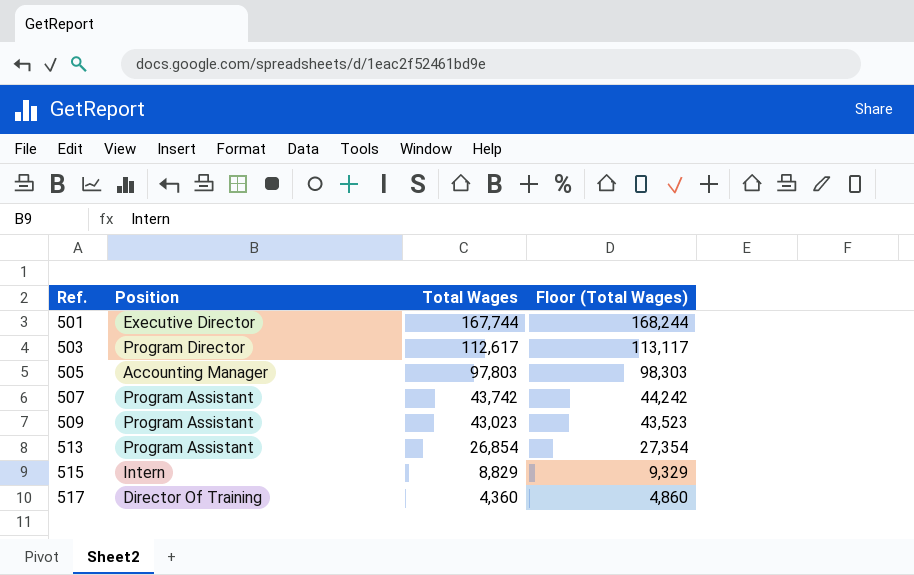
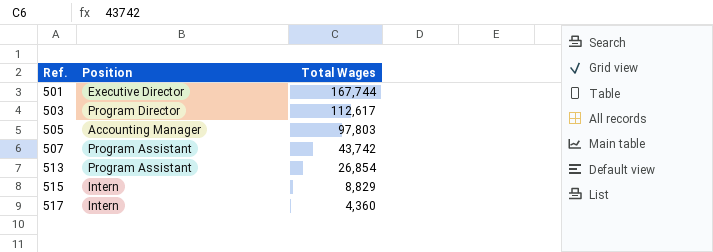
column Floor (Total Wages) | formula: [Total Wages] + 500 -> none
row 509: Program Assistant | 43,023 | 43,523 -> none
517 | Position: Director Of Training -> Intern

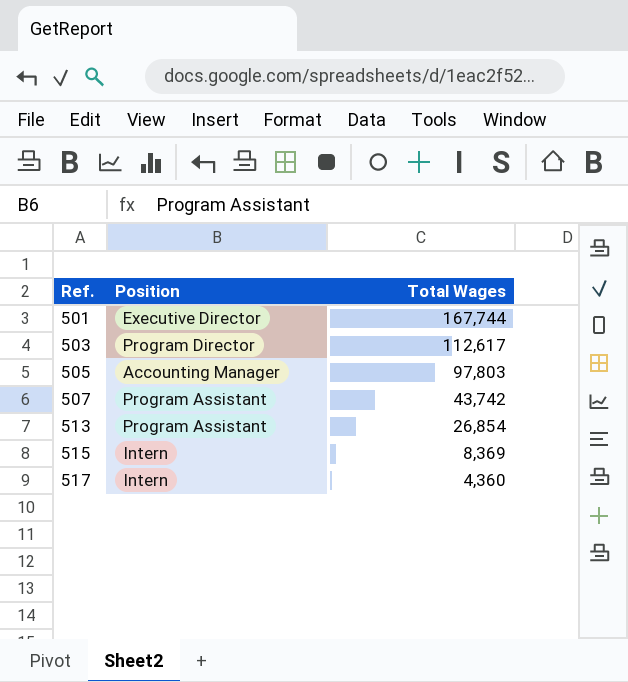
515 | Total Wages: 8,829 -> 8,369

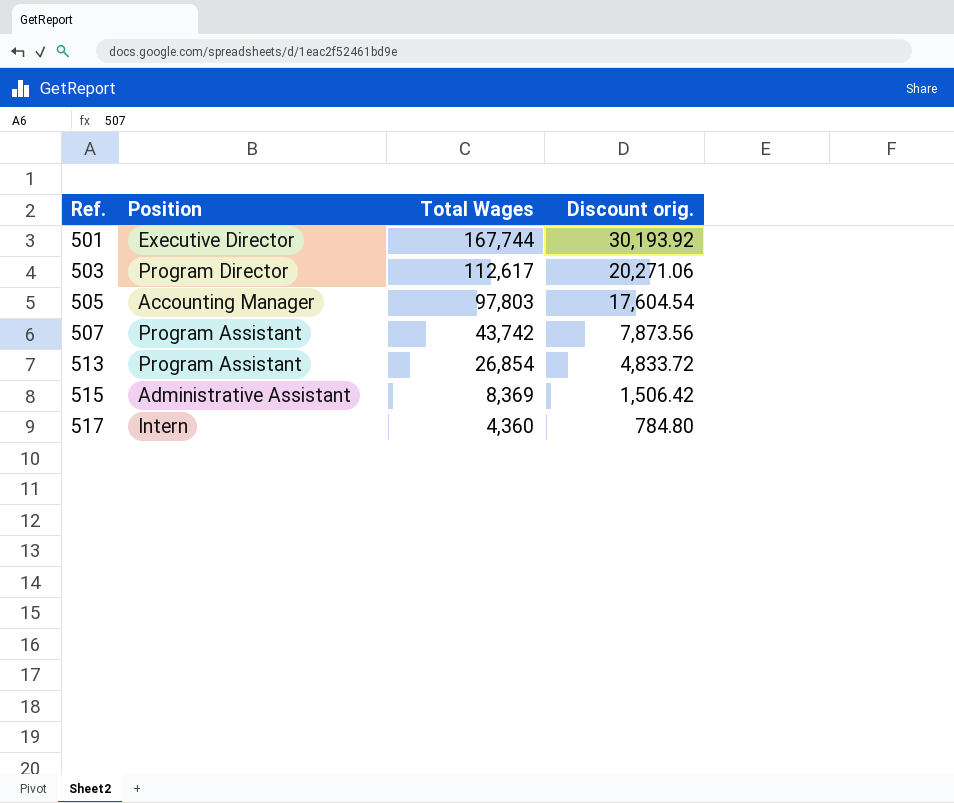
column Discount orig. | formula: none -> [Total Wages] * 0.18
515 | Position: Intern -> Administrative Assistant

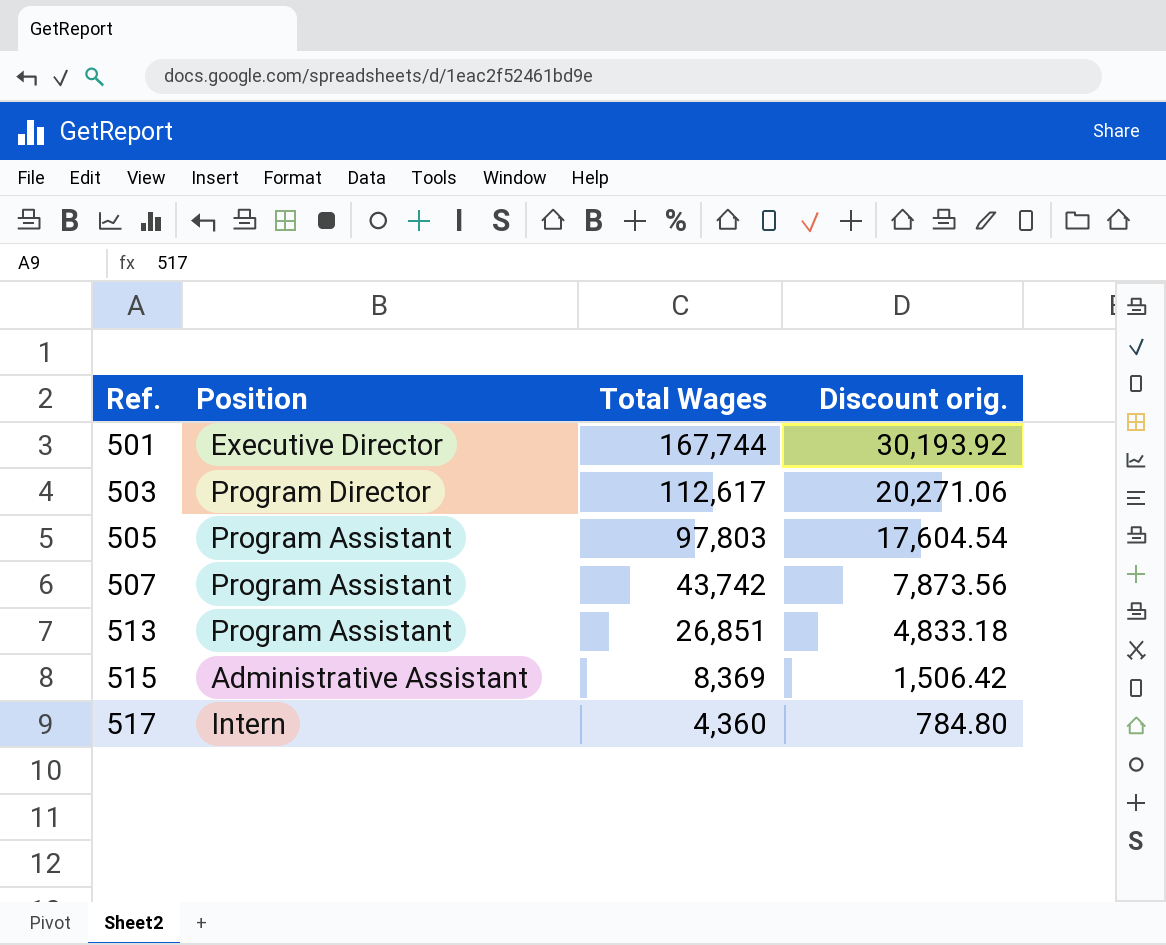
505 | Position: Accounting Manager -> Program Assistant
513 | Total Wages: 26,854 -> 26,851
513 | Discount orig.: 4,833.72 -> 4,833.18

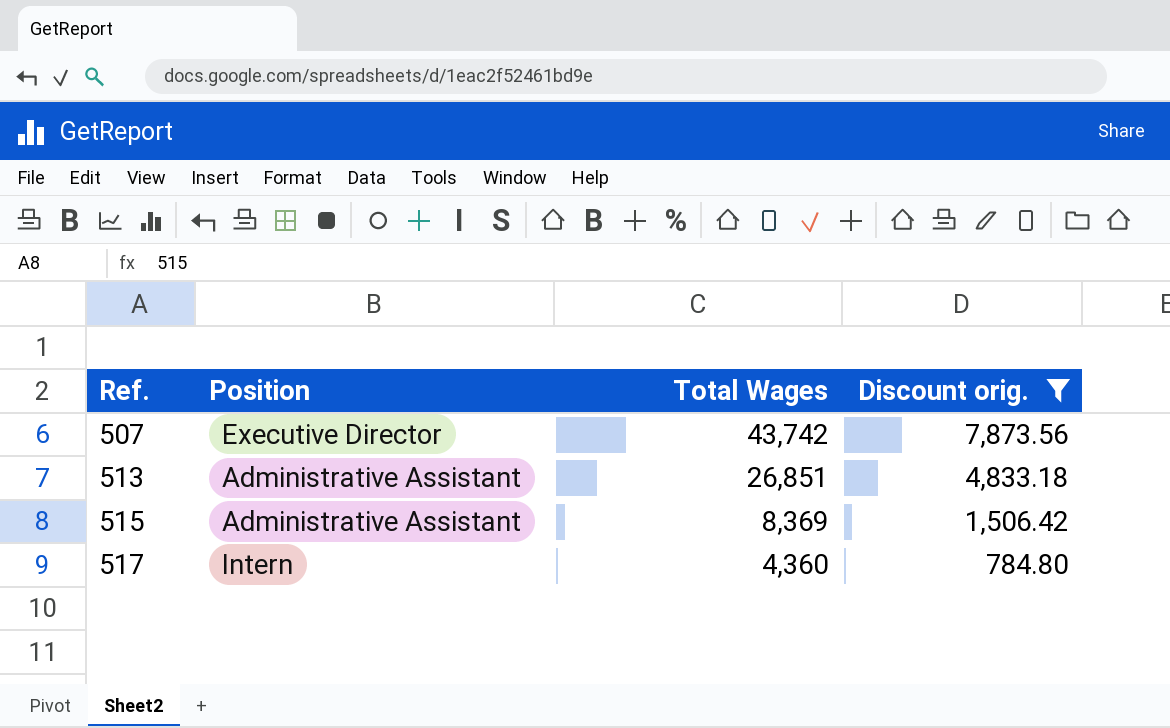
filter: none -> Discount orig. <= 7,873.56
507 | Position: Program Assistant -> Executive Director
513 | Position: Program Assistant -> Administrative Assistant

